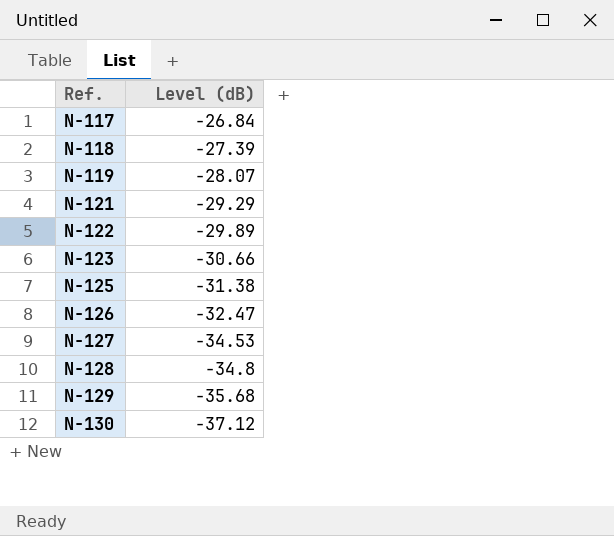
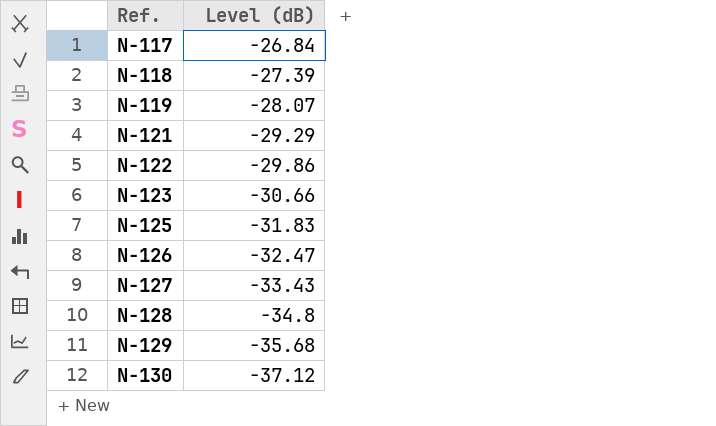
N-122 | Level (dB): -29.89 -> -29.86
N-125 | Level (dB): -31.38 -> -31.83
N-127 | Level (dB): -34.53 -> -33.43

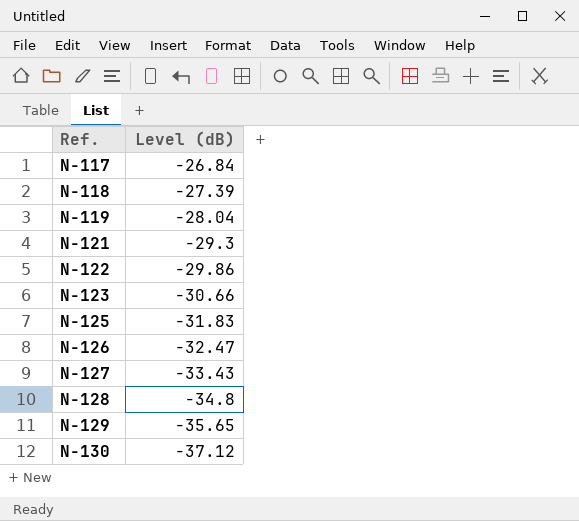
N-119 | Level (dB): -28.07 -> -28.04
N-121 | Level (dB): -29.29 -> -29.3
N-129 | Level (dB): -35.68 -> -35.65

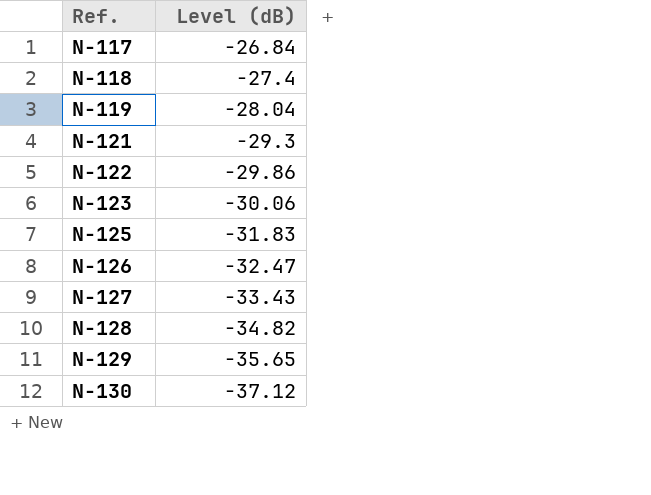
N-118 | Level (dB): -27.39 -> -27.4
N-123 | Level (dB): -30.66 -> -30.06
N-128 | Level (dB): -34.8 -> -34.82

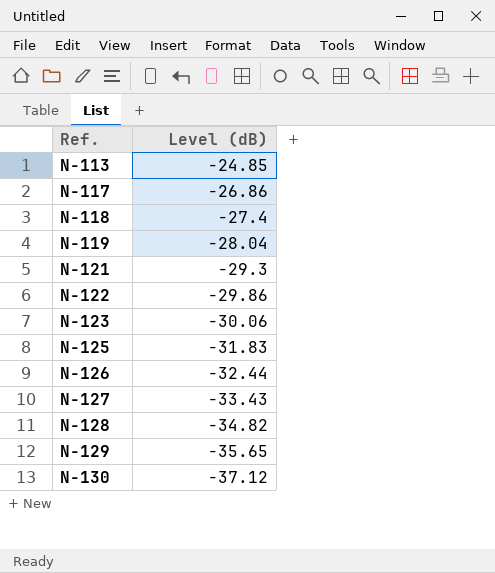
row N-113: none -> -24.85
N-117 | Level (dB): -26.84 -> -26.86
N-126 | Level (dB): -32.47 -> -32.44

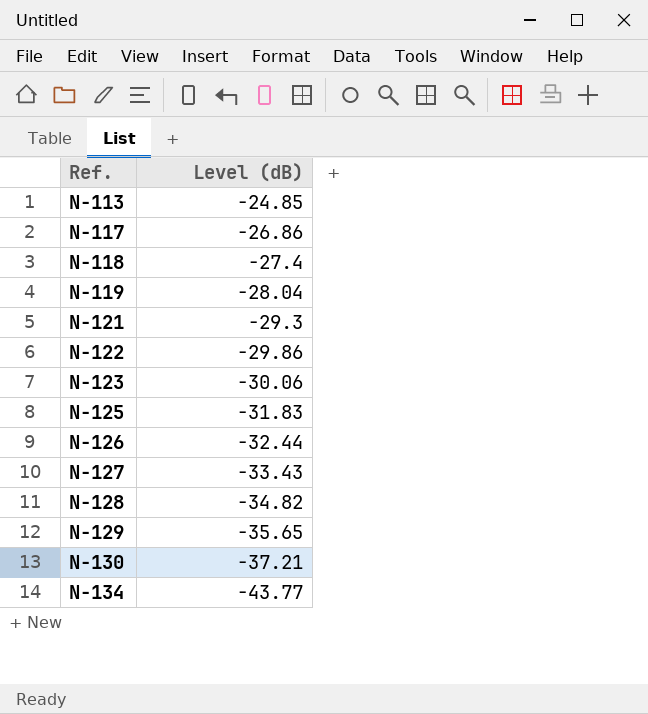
N-130 | Level (dB): -37.12 -> -37.21
row N-134: none -> -43.77

